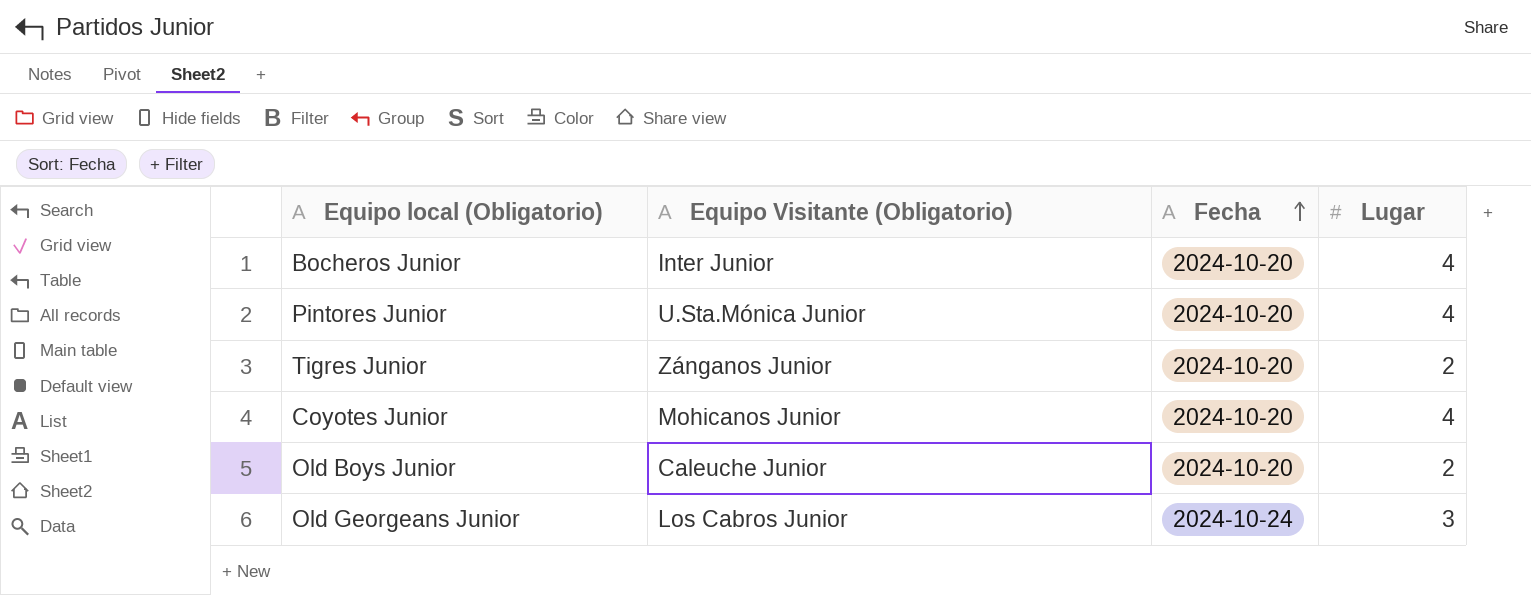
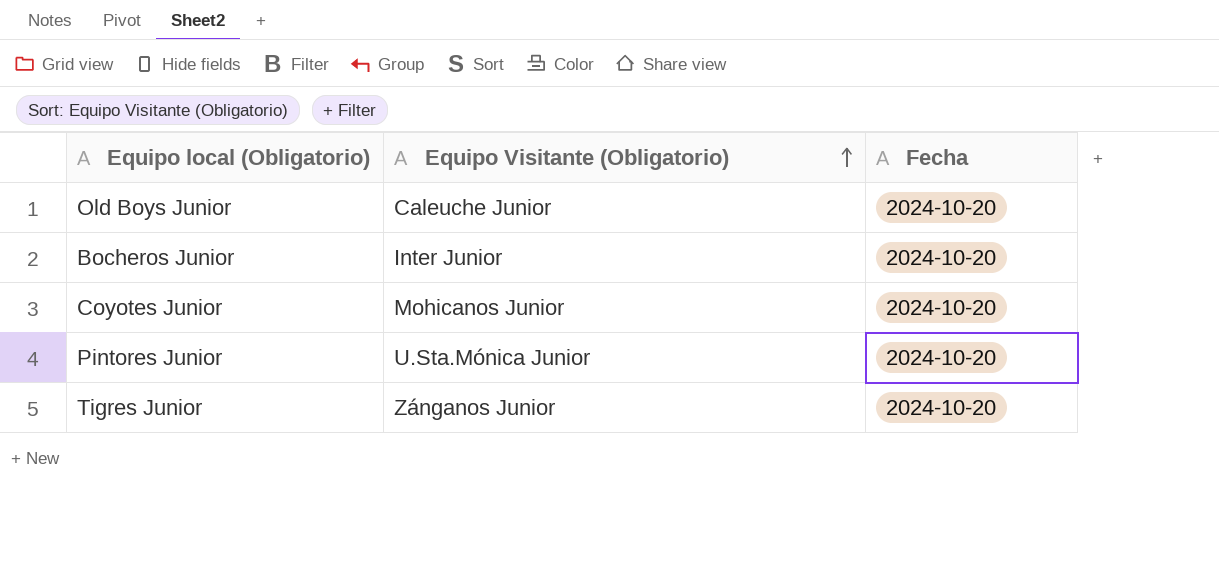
row order: Fecha ascending -> Equipo Visitante (Obligatorio) ascending
column Lugar | position: 4 -> none
row Old Georgeans Junior: Los Cabros Junior | 2024-10-24 | 3 -> none

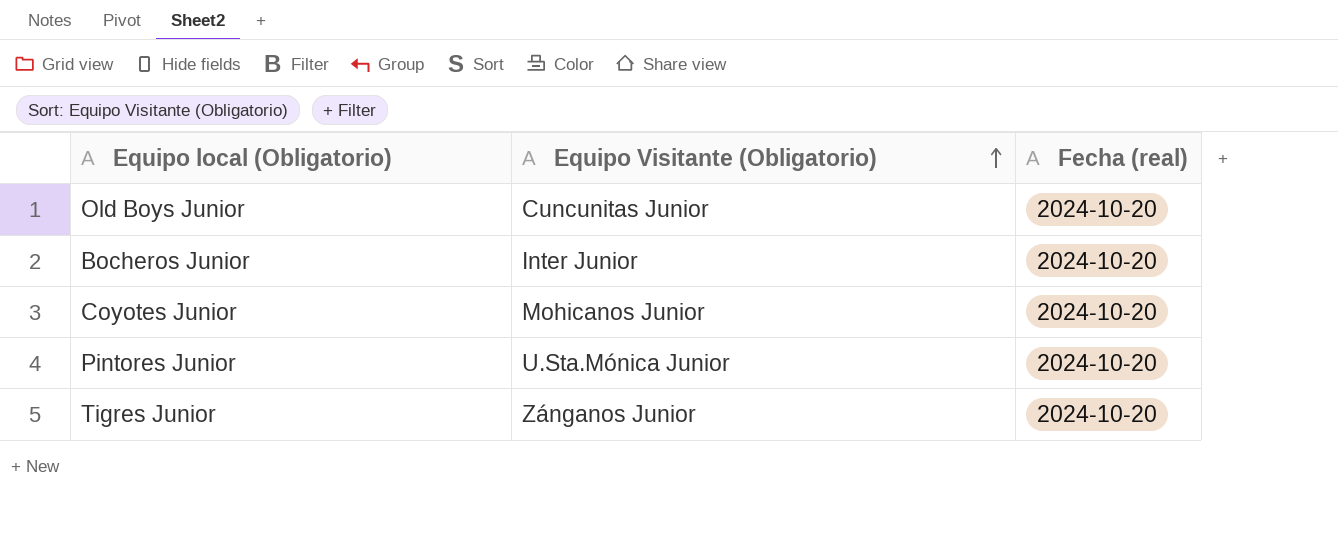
column name: Fecha -> Fecha (real)
Old Boys Junior | Equipo Visitante (Obligatorio): Caleuche Junior -> Cuncunitas Junior

